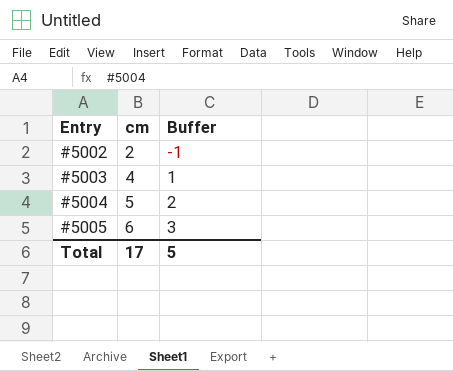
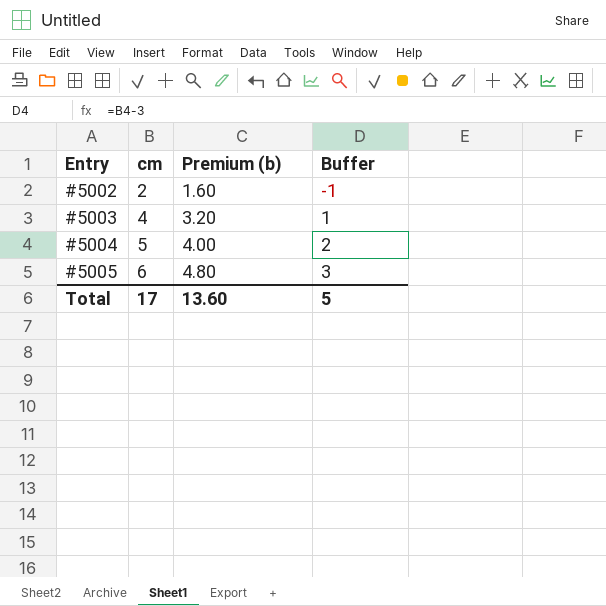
column Premium (b) | formula: none -> [cm] * 0.8

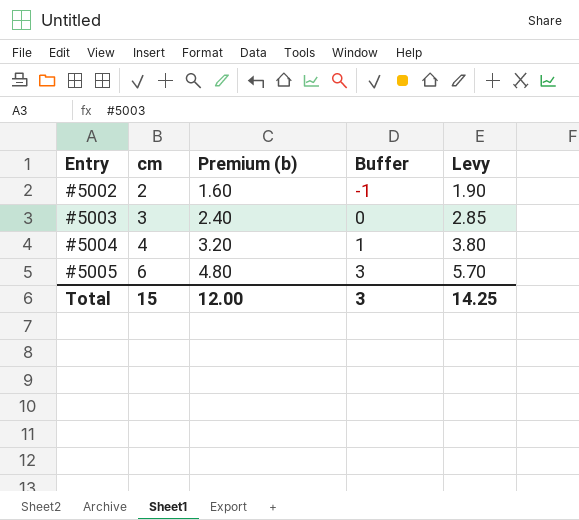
column Levy | formula: none -> [cm] * 0.95
#5003 | cm: 4 -> 3
#5003 | Premium (b): 3.20 -> 2.40
#5003 | Buffer: 1 -> 0
#5004 | cm: 5 -> 4
#5004 | Premium (b): 4.00 -> 3.20
#5004 | Buffer: 2 -> 1
Total | cm: 17 -> 15
Total | Premium (b): 13.60 -> 12.00
Total | Buffer: 5 -> 3

